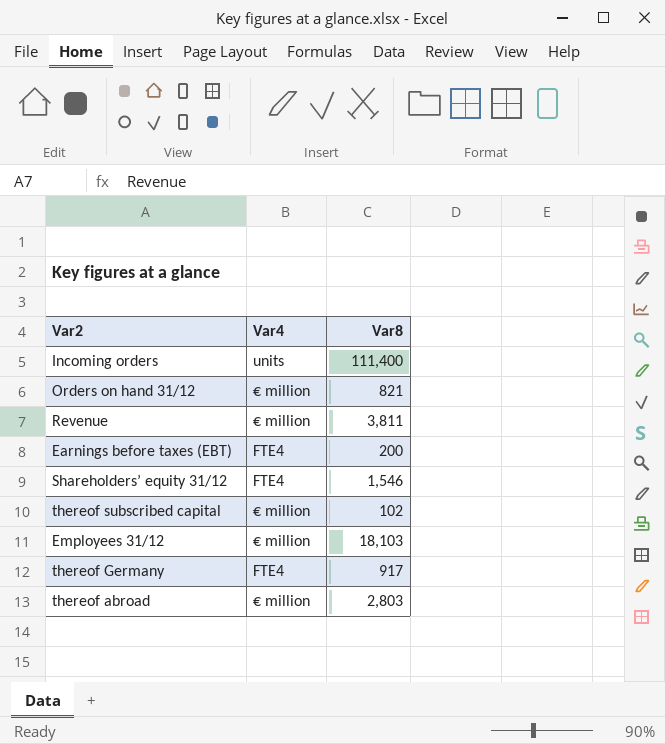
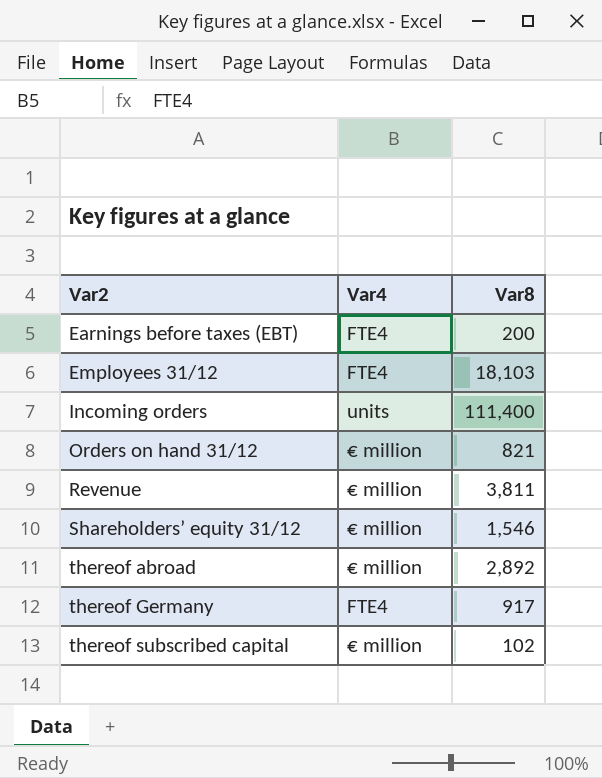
row order: none -> Var2 ascending
Employees 31/12 | Var4: € million -> FTE4
Shareholders’ equity 31/12 | Var4: FTE4 -> € million
thereof abroad | Var8: 2,803 -> 2,892

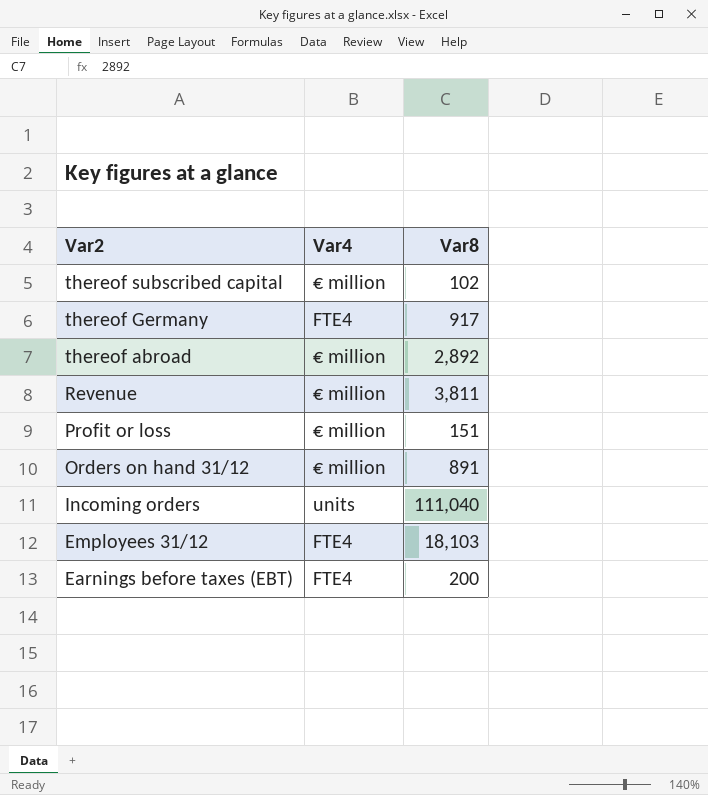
row order: Var2 ascending -> Var2 descending
row Shareholders’ equity 31/12: € million | 1,546 -> none
row Profit or loss: none -> € million | 151
Orders on hand 31/12 | Var8: 821 -> 891
Incoming orders | Var8: 111,400 -> 111,040

